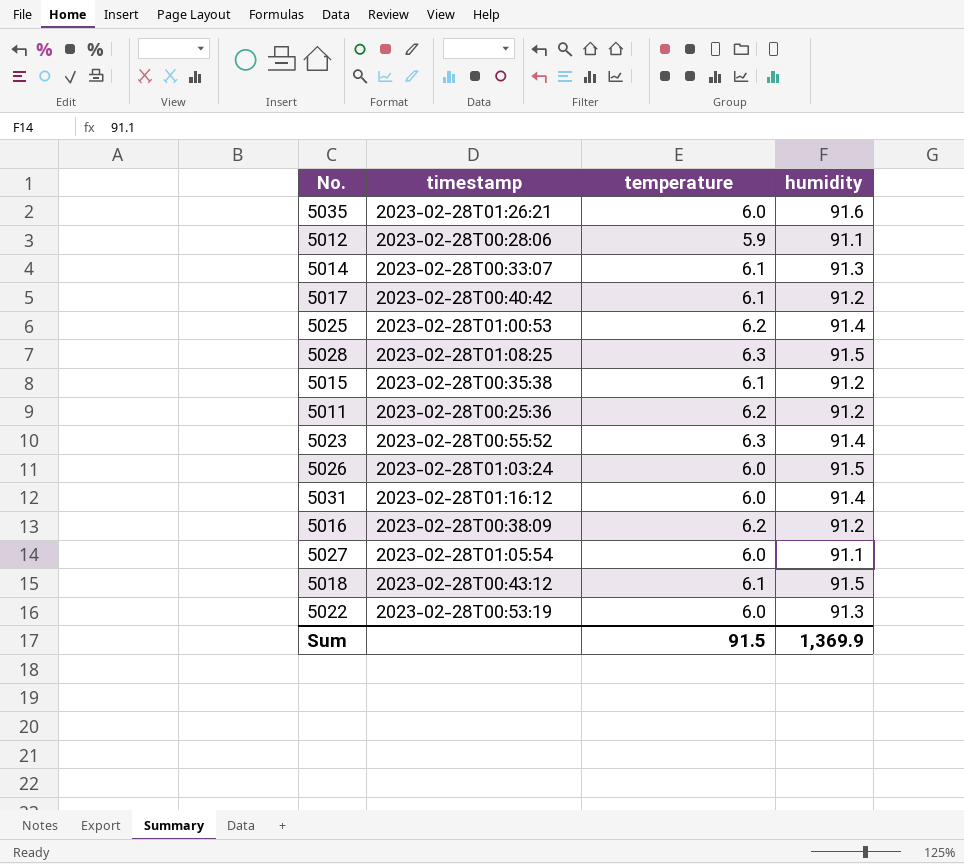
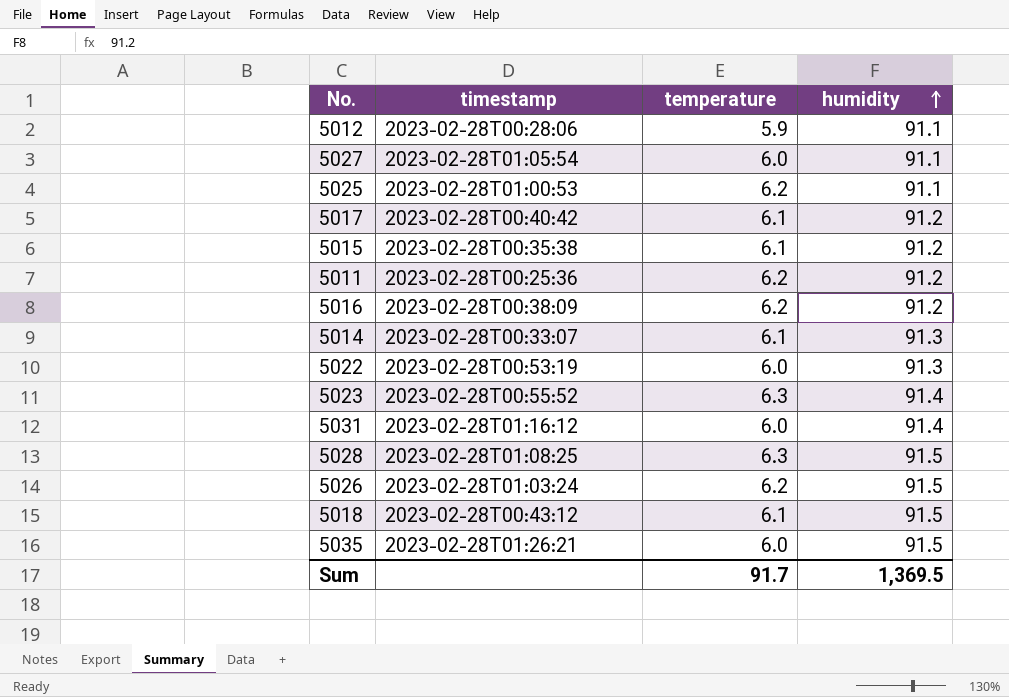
row order: none -> humidity ascending
5025 | humidity: 91.4 -> 91.1
5026 | temperature: 6.0 -> 6.2
5035 | humidity: 91.6 -> 91.5
Sum | temperature: 91.5 -> 91.7
Sum | humidity: 1,369.9 -> 1,369.5

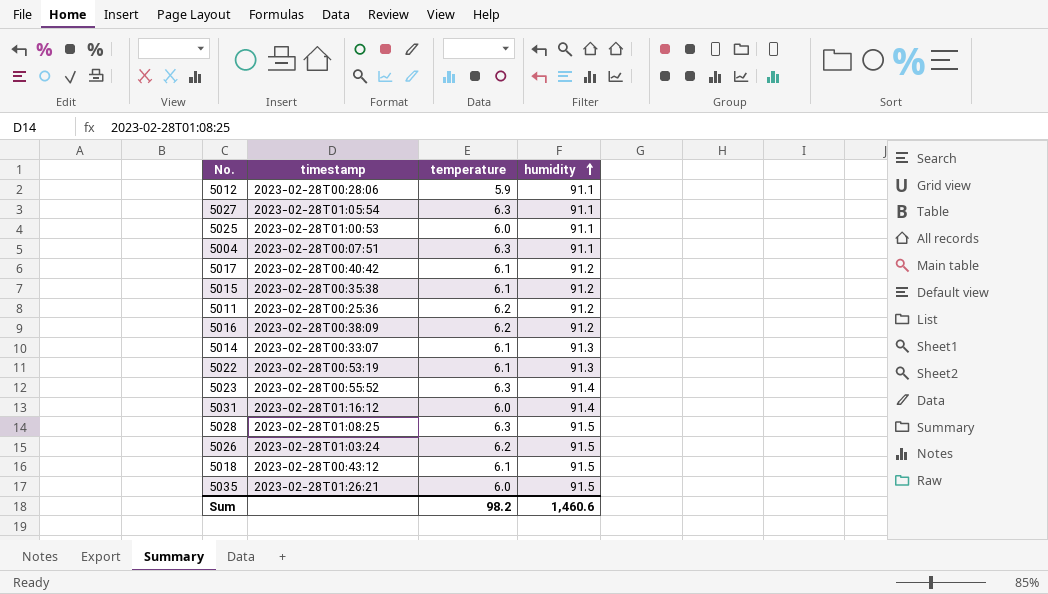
5027 | temperature: 6.0 -> 6.3
5025 | temperature: 6.2 -> 6.0
row 5004: none -> 2023-02-28T00:07:51 | 6.3 | 91.1
5022 | temperature: 6.0 -> 6.1
Sum | temperature: 91.7 -> 98.2
Sum | humidity: 1,369.5 -> 1,460.6

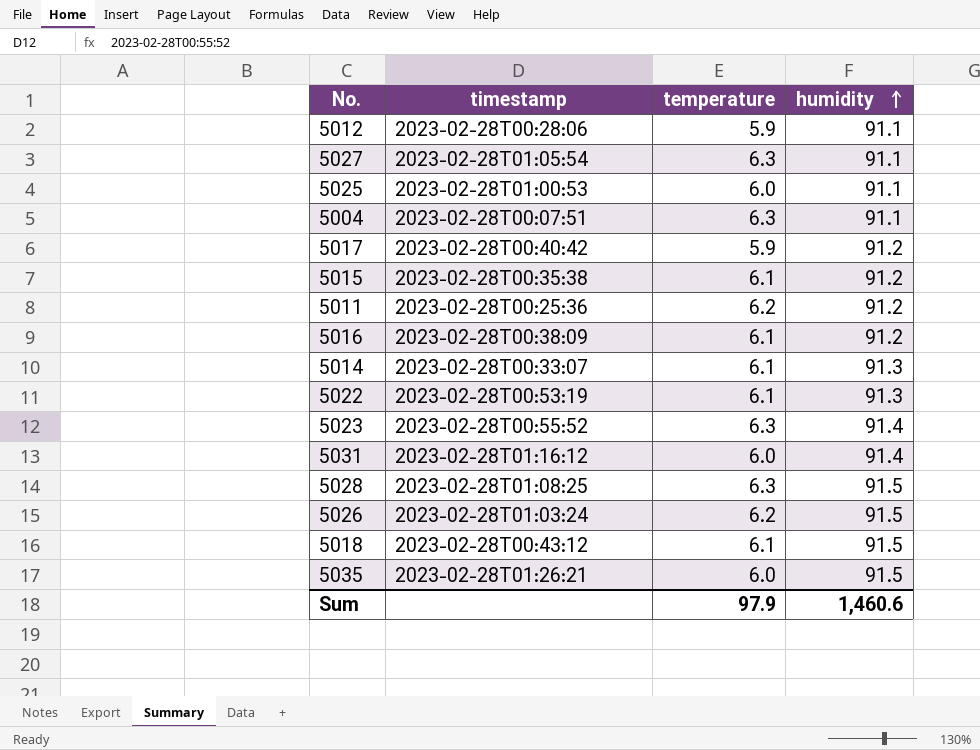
5017 | temperature: 6.1 -> 5.9
5016 | temperature: 6.2 -> 6.1
Sum | temperature: 98.2 -> 97.9

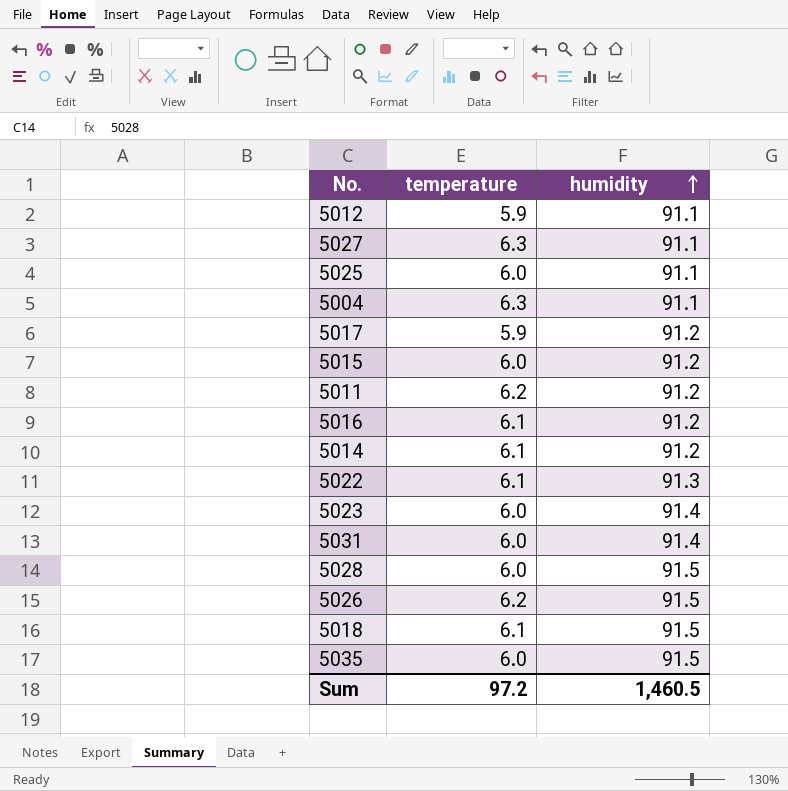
column timestamp | position: 2 -> none
5015 | temperature: 6.1 -> 6.0
5014 | humidity: 91.3 -> 91.2
5023 | temperature: 6.3 -> 6.0
5028 | temperature: 6.3 -> 6.0
Sum | temperature: 97.9 -> 97.2
Sum | humidity: 1,460.6 -> 1,460.5

